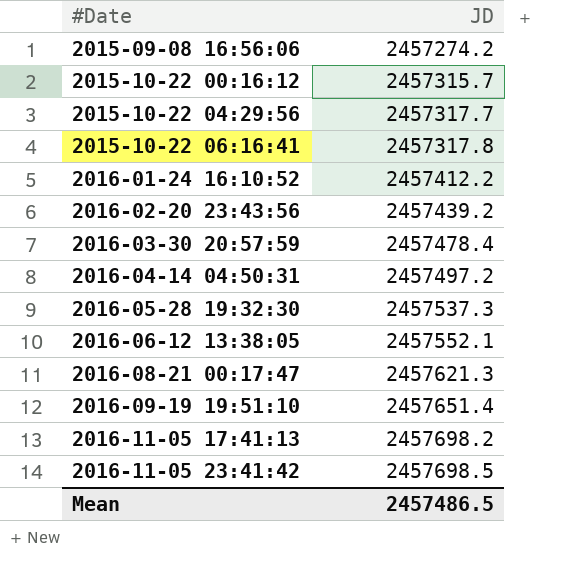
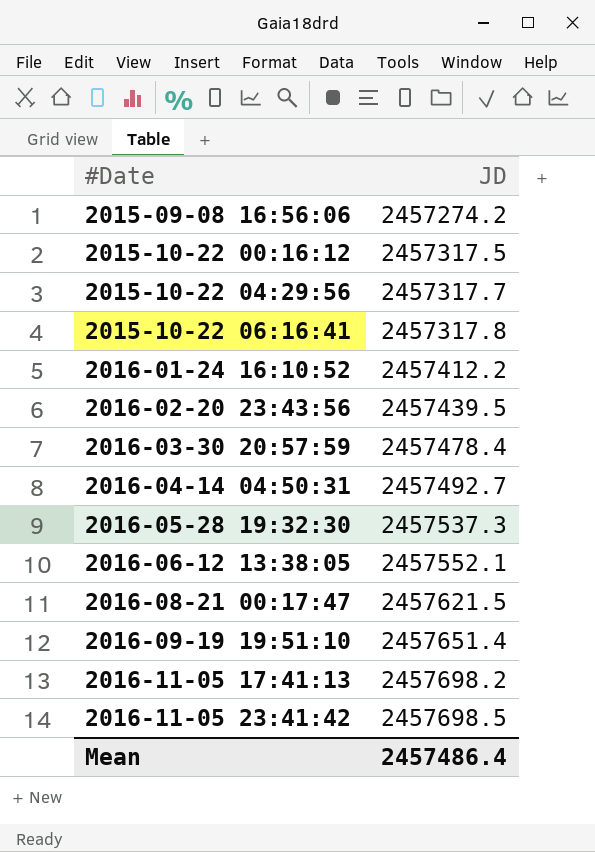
2015-10-22 00:16:12 | JD: 2457315.7 -> 2457317.5
2016-02-20 23:43:56 | JD: 2457439.2 -> 2457439.5
2016-04-14 04:50:31 | JD: 2457497.2 -> 2457492.7
2016-08-21 00:17:47 | JD: 2457621.3 -> 2457621.5
Mean | JD: 2457486.5 -> 2457486.4

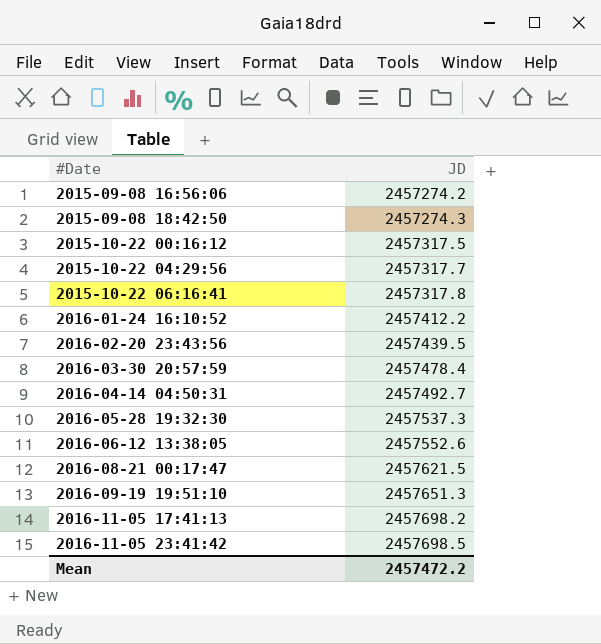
row 2015-09-08 18:42:50: none -> 2457274.3
2016-06-12 13:38:05 | JD: 2457552.1 -> 2457552.6
2016-09-19 19:51:10 | JD: 2457651.4 -> 2457651.3
Mean | JD: 2457486.4 -> 2457472.2

